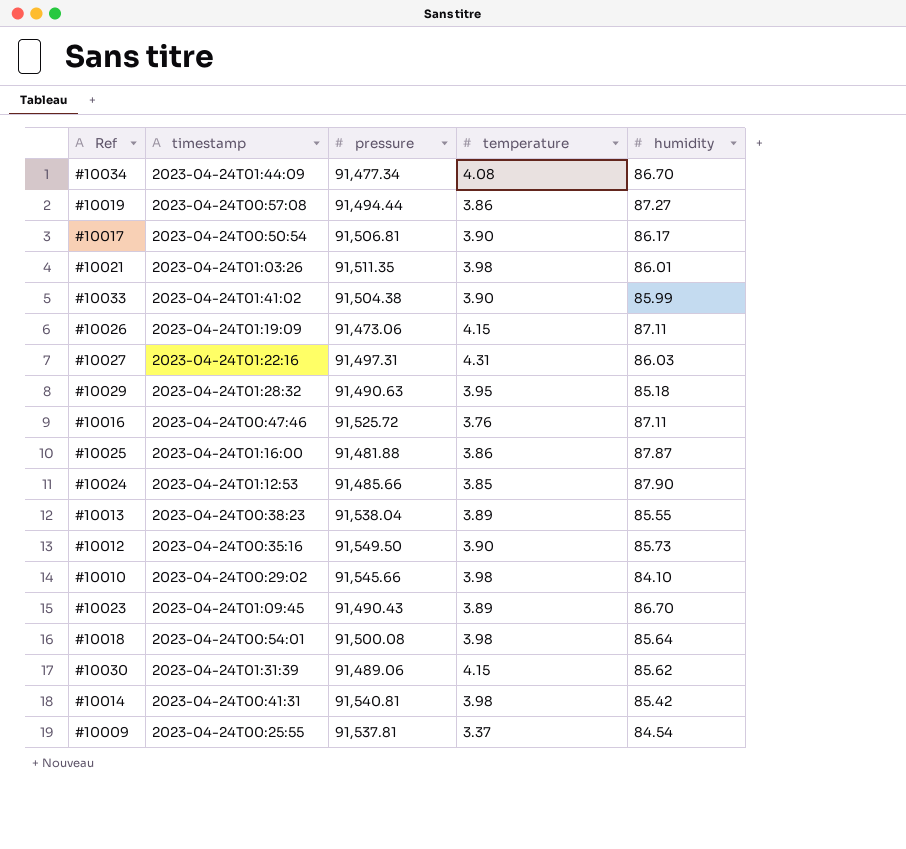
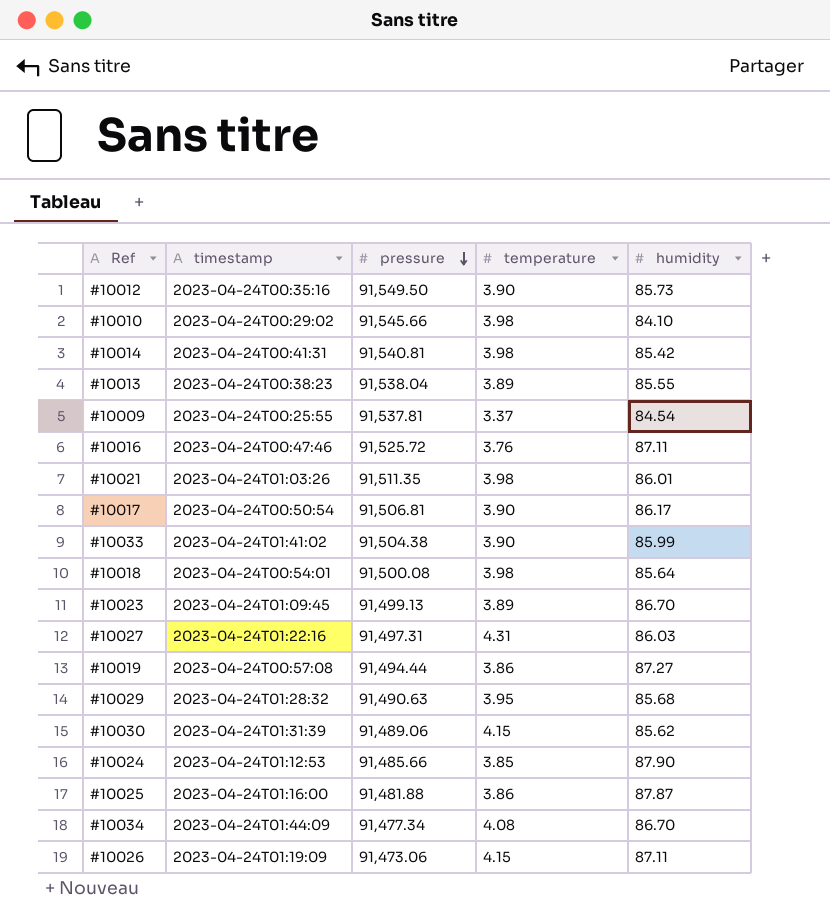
row order: none -> pressure descending
#10023 | pressure: 91,490.43 -> 91,499.13
#10029 | humidity: 85.18 -> 85.68

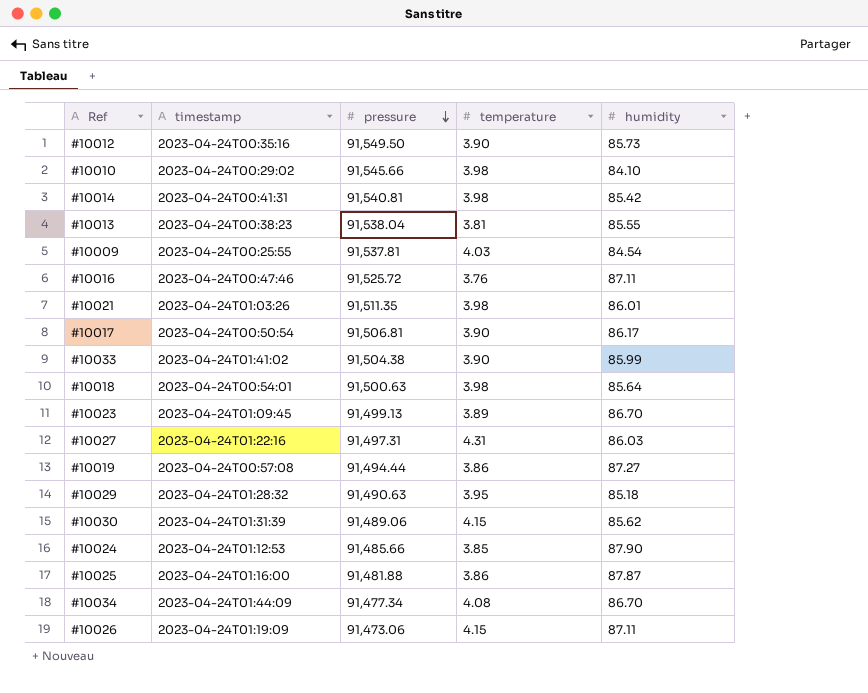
#10013 | temperature: 3.89 -> 3.81
#10009 | temperature: 3.37 -> 4.03
#10018 | pressure: 91,500.08 -> 91,500.63
#10029 | humidity: 85.68 -> 85.18

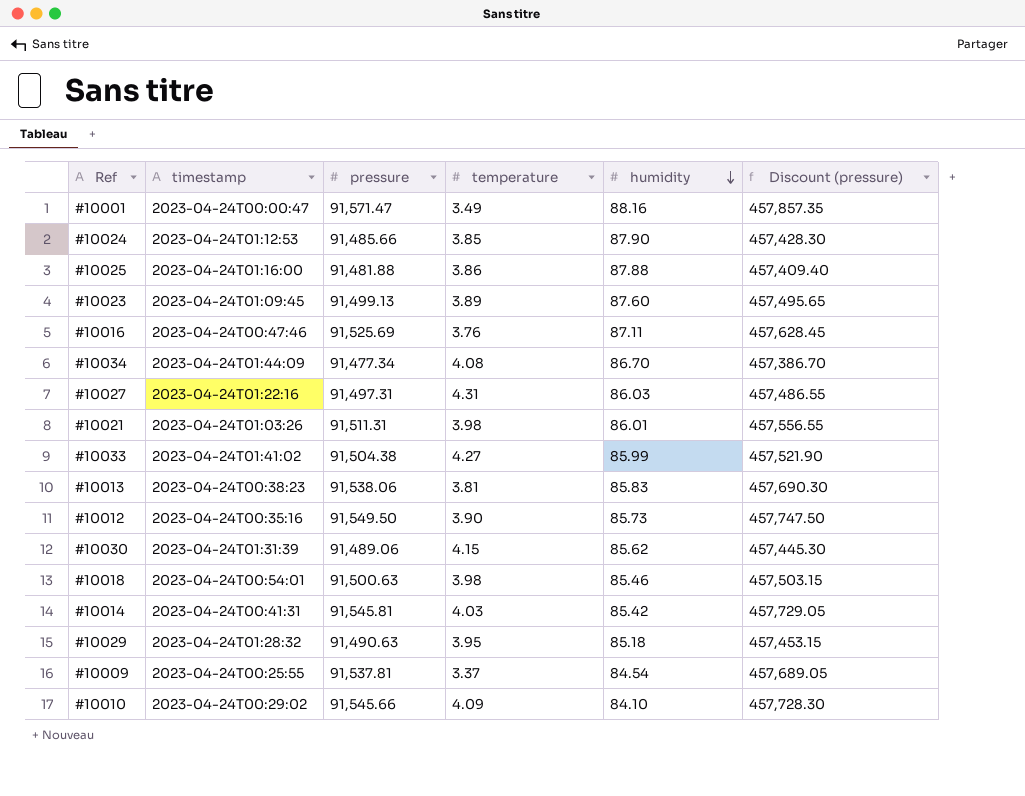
row order: pressure descending -> humidity descending
column Discount (pressure) | formula: none -> [pressure] * 5
row #10017: 2023-04-24T00:50:54 | 91,506.81 | 3.90 | 86.17 -> none
row #10019: 2023-04-24T00:57:08 | 91,494.44 | 3.86 | 87.27 -> none
row #10026: 2023-04-24T01:19:09 | 91,473.06 | 4.15 | 87.11 -> none
row #10001: none -> 2023-04-24T00:00:47 | 91,571.47 | 3.49 | 88.16 | 457,857.35
#10025 | humidity: 87.87 -> 87.88
#10023 | humidity: 86.70 -> 87.60
#10016 | pressure: 91,525.72 -> 91,525.69
#10021 | pressure: 91,511.35 -> 91,511.31
#10033 | temperature: 3.90 -> 4.27
#10013 | pressure: 91,538.04 -> 91,538.06
#10013 | humidity: 85.55 -> 85.83
#10018 | humidity: 85.64 -> 85.46
#10014 | pressure: 91,540.81 -> 91,545.81
#10014 | temperature: 3.98 -> 4.03
#10009 | temperature: 4.03 -> 3.37
#10010 | temperature: 3.98 -> 4.09

